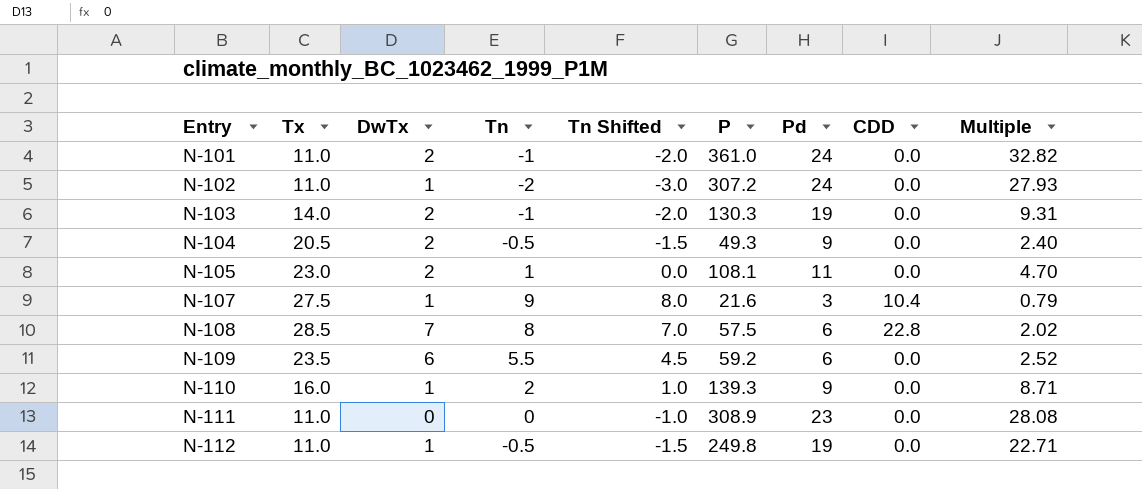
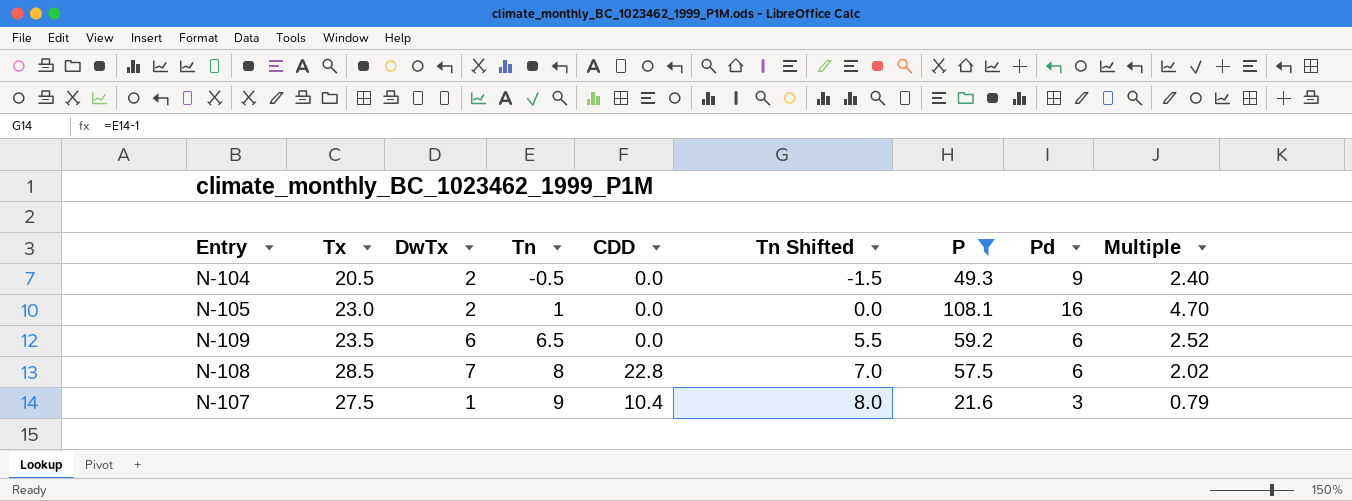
filter: none -> P <= 108.1
row order: Entry ascending -> Tn ascending
column CDD | position: 8 -> 5
N-105 | Pd: 11 -> 16
N-109 | Tn: 5.5 -> 6.5
N-109 | Tn Shifted: 4.5 -> 5.5

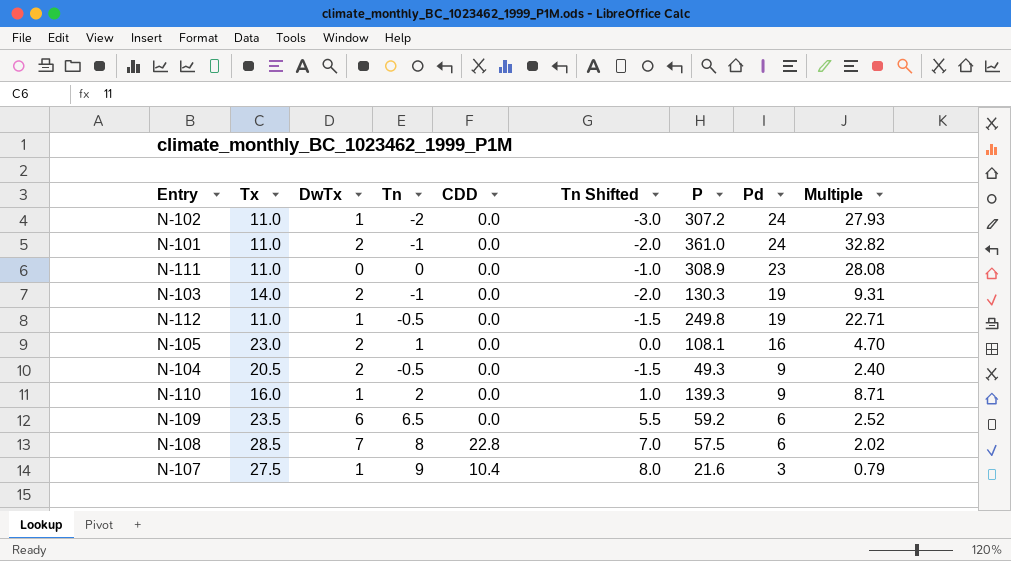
filter: P <= 108.1 -> none
row order: Tn ascending -> Pd descending

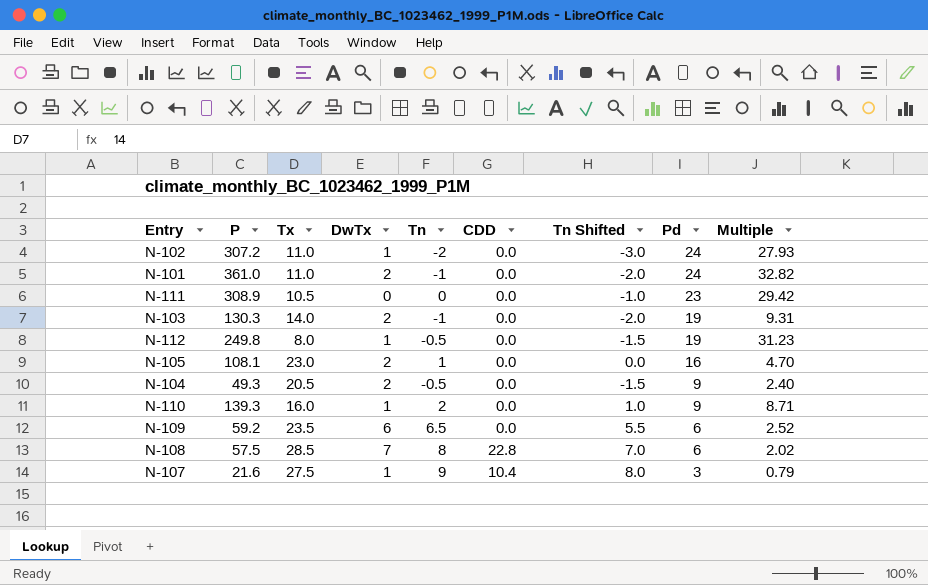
column P | position: 7 -> 2
N-111 | Tx: 11.0 -> 10.5
N-111 | Multiple: 28.08 -> 29.42
N-112 | Tx: 11.0 -> 8.0
N-112 | Multiple: 22.71 -> 31.23

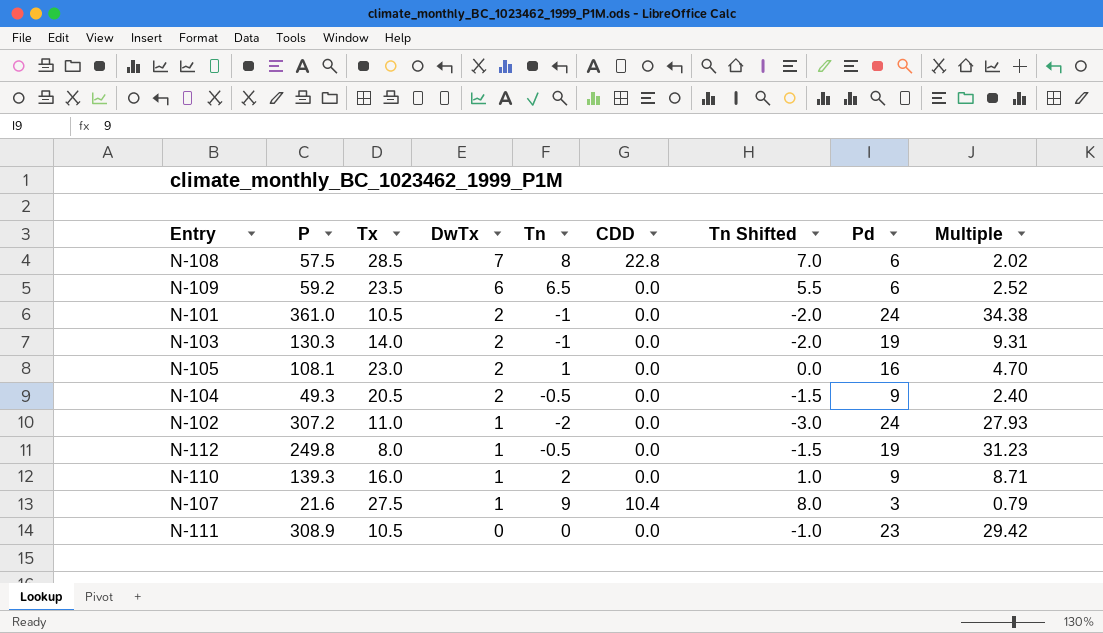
row order: Pd descending -> DwTx descending
N-101 | Tx: 11.0 -> 10.5
N-101 | Multiple: 32.82 -> 34.38

